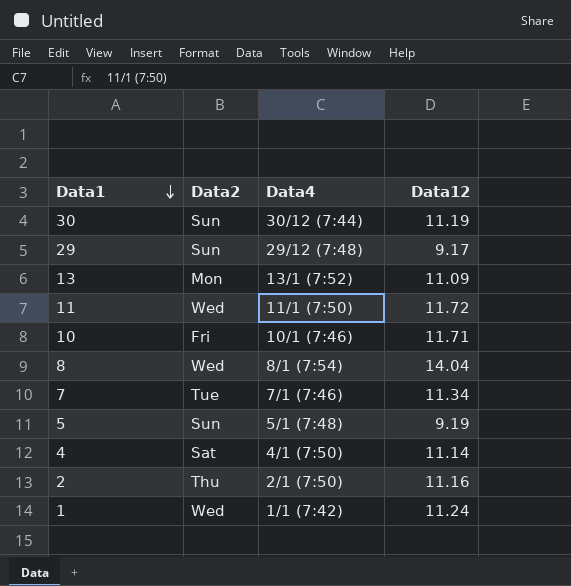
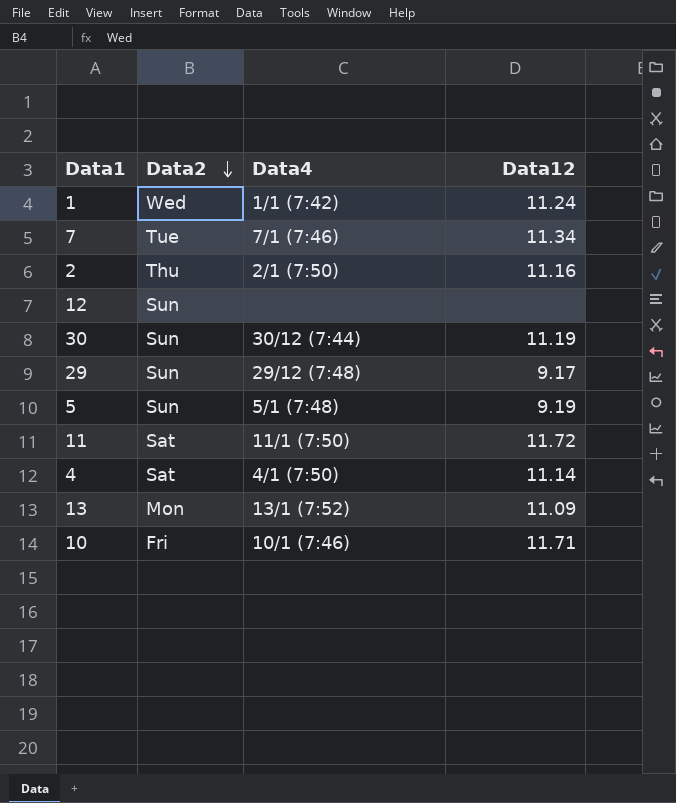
row order: Data1 descending -> Data2 descending
row 8: Wed | 8/1 (7:54) | 14.04 -> none
row 12: none -> Sun | none | none
11 | Data2: Wed -> Sat

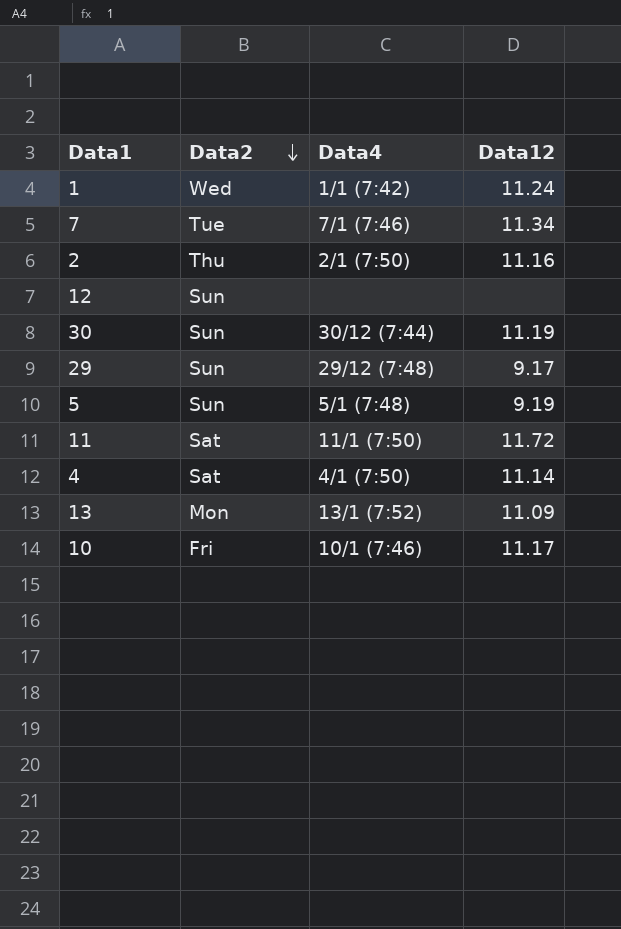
10 | Data12: 11.71 -> 11.17

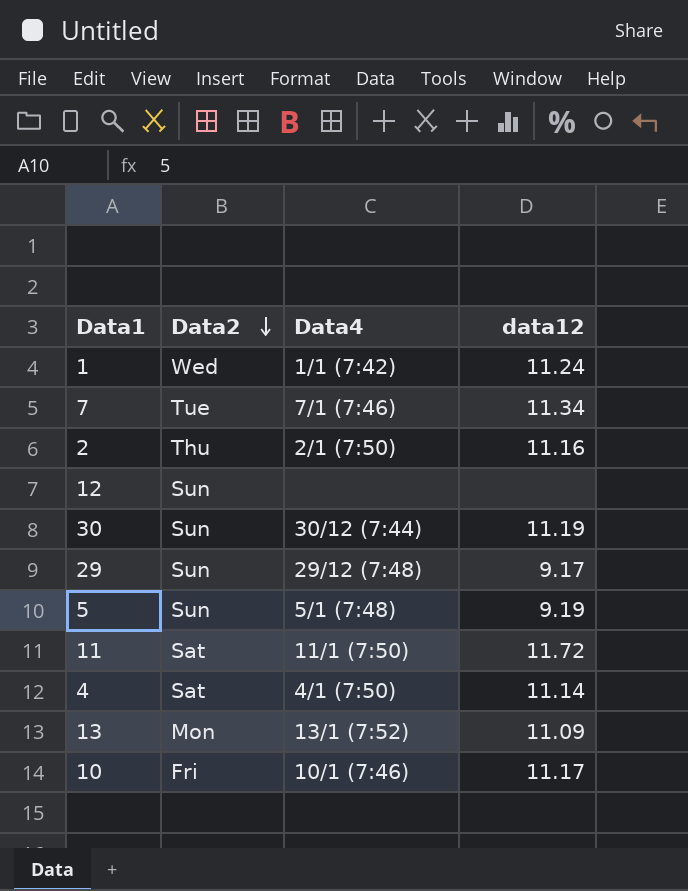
column name: Data12 -> data12

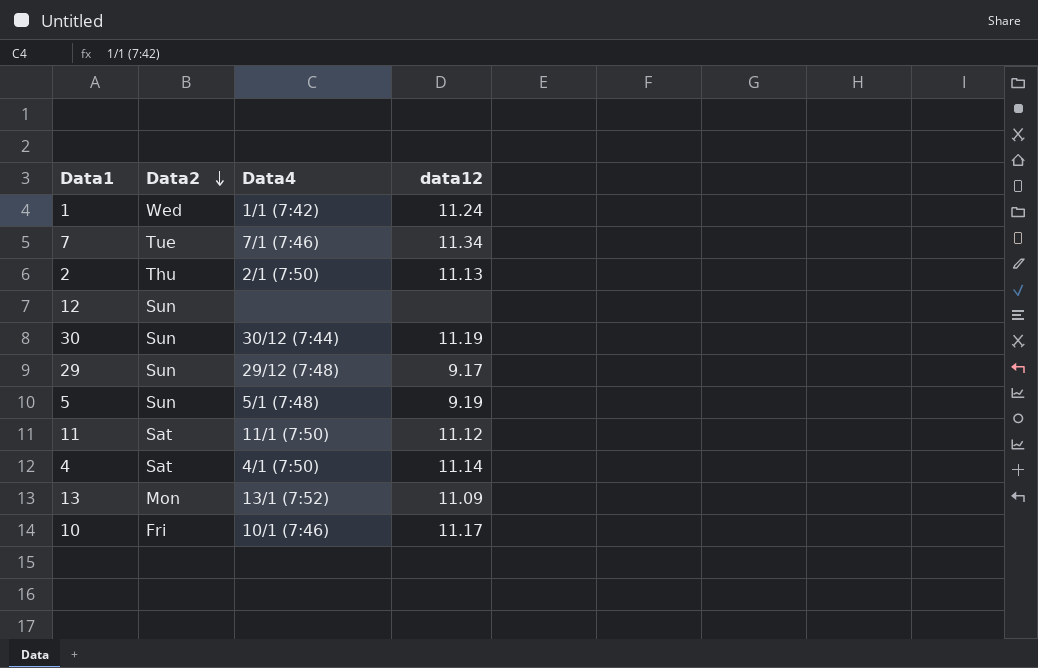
2 | data12: 11.16 -> 11.13
11 | data12: 11.72 -> 11.12

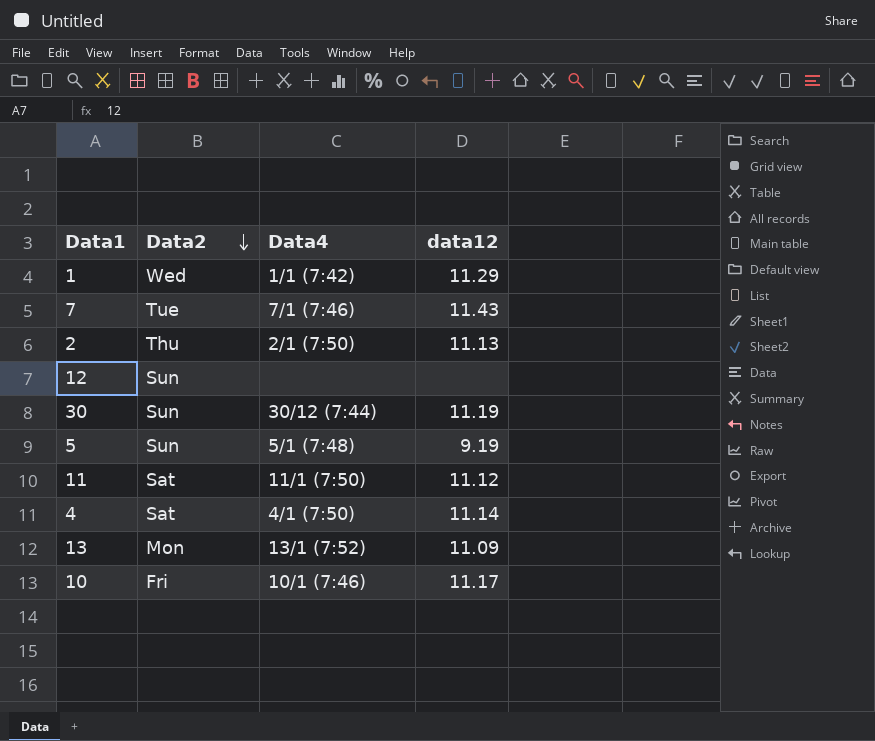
row 29: Sun | 29/12 (7:48) | 9.17 -> none
1 | data12: 11.24 -> 11.29
7 | data12: 11.34 -> 11.43

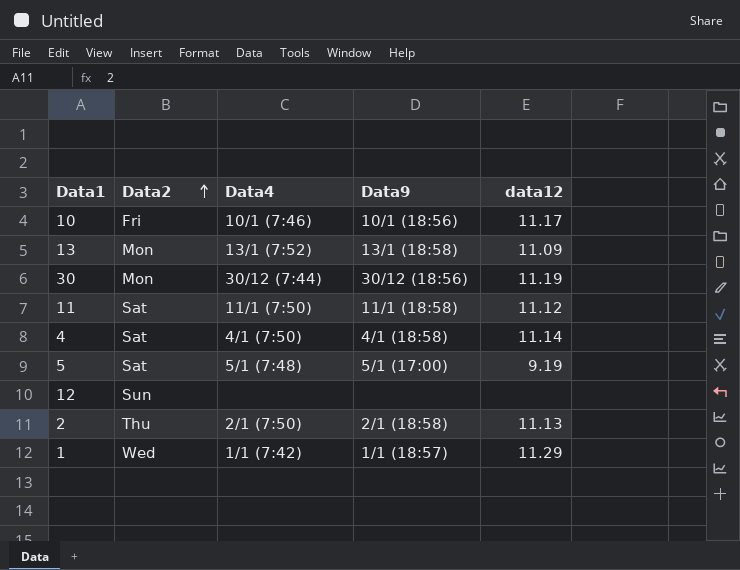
row order: Data2 descending -> Data2 ascending
column Data9 | position: none -> 4
row 7: Tue | 7/1 (7:46) | 11.43 -> none
30 | Data2: Sun -> Mon
5 | Data2: Sun -> Sat

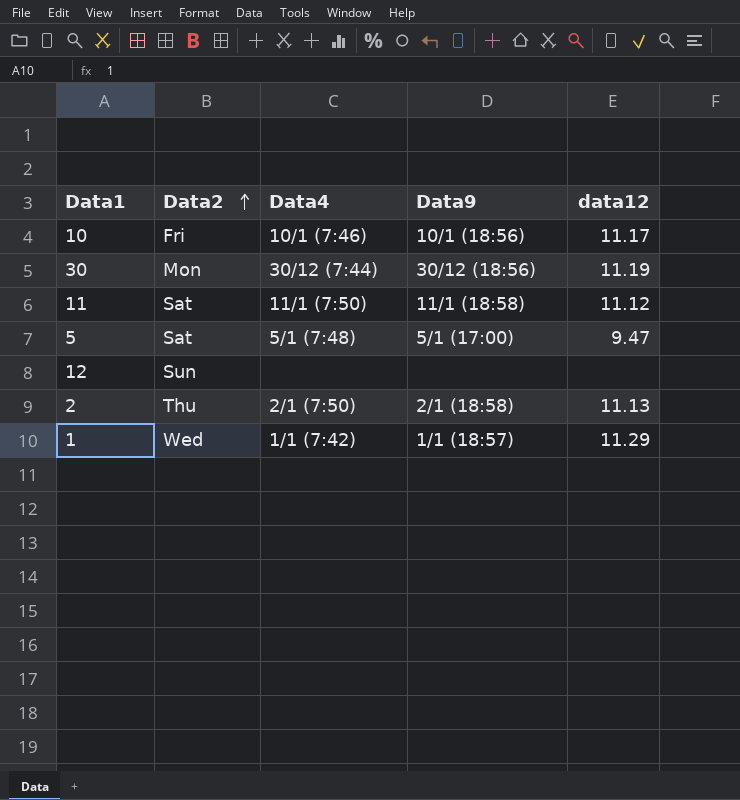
row 13: Mon | 13/1 (7:52) | 13/1 (18:58) | 11.09 -> none
row 4: Sat | 4/1 (7:50) | 4/1 (18:58) | 11.14 -> none
5 | data12: 9.19 -> 9.47

